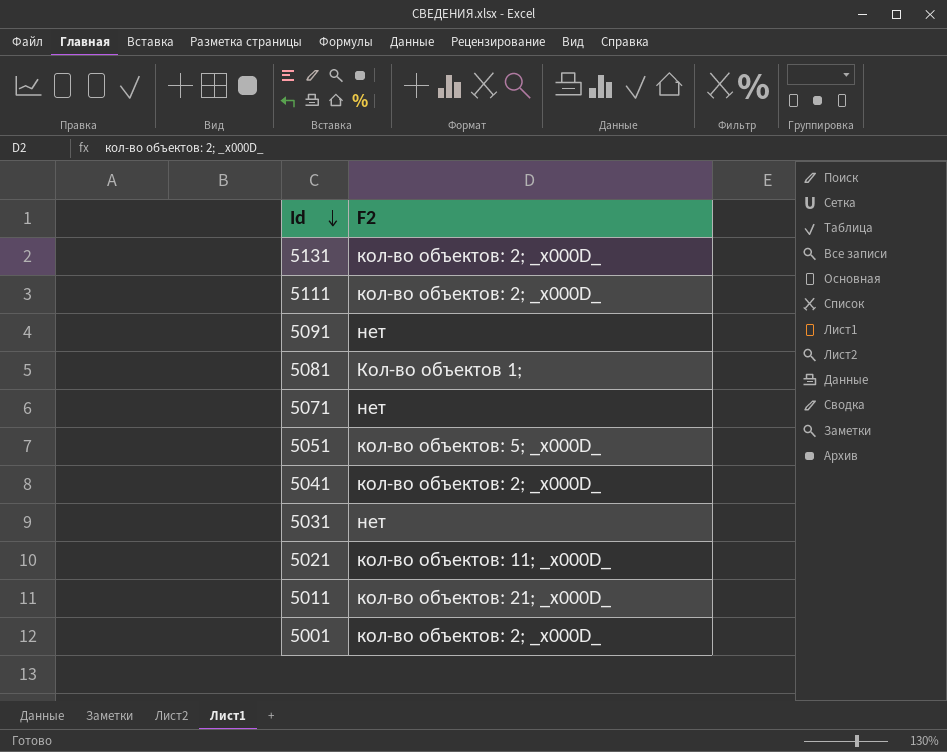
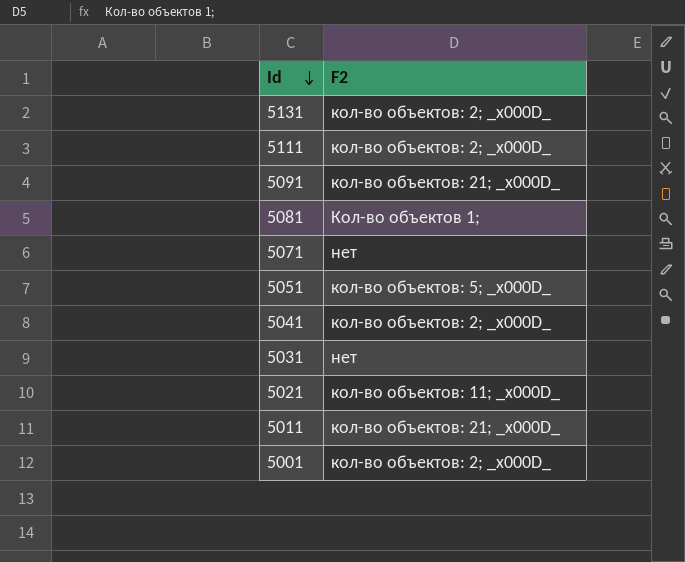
5091 | F2: нет -> кол-во объектов: 21; _x000D_

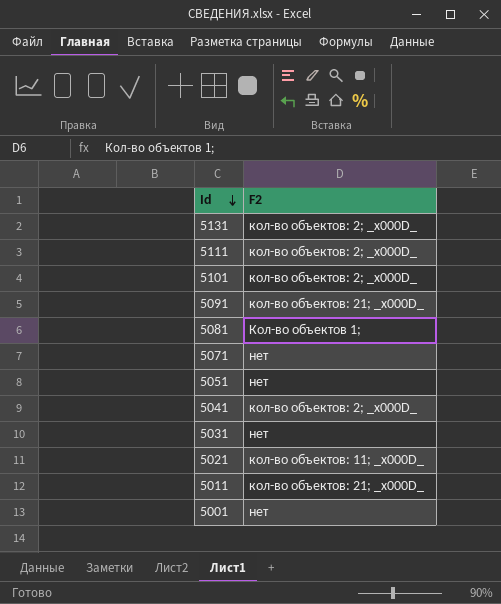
row 5101: none -> кол-во объектов: 2; _x000D_
5051 | F2: кол-во объектов: 5; _x000D_ -> нет
5001 | F2: кол-во объектов: 2; _x000D_ -> нет

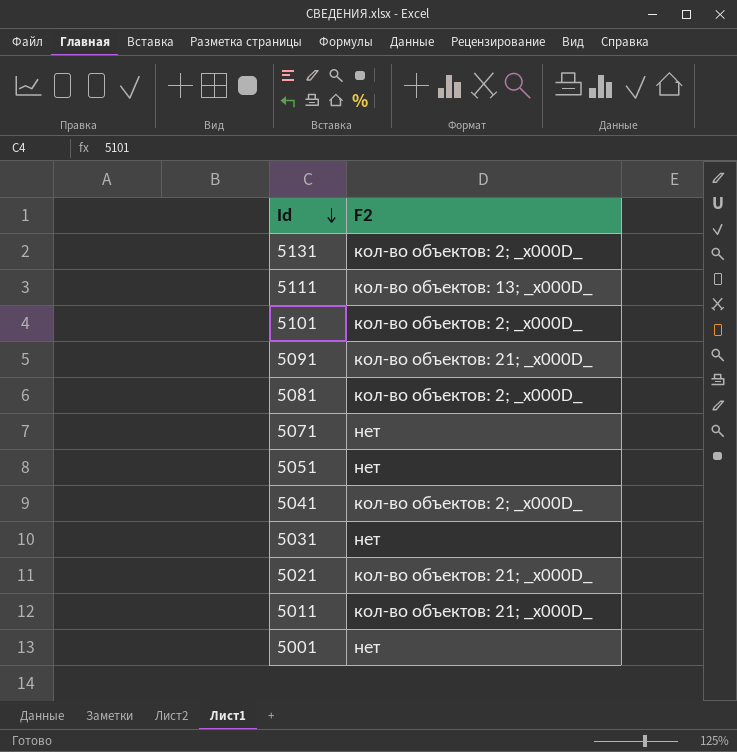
5111 | F2: кол-во объектов: 2; _x000D_ -> кол-во объектов: 13; _x000D_
5081 | F2: Кол-во объектов 1; -> кол-во объектов: 2; _x000D_
5021 | F2: кол-во объектов: 11; _x000D_ -> кол-во объектов: 21; _x000D_

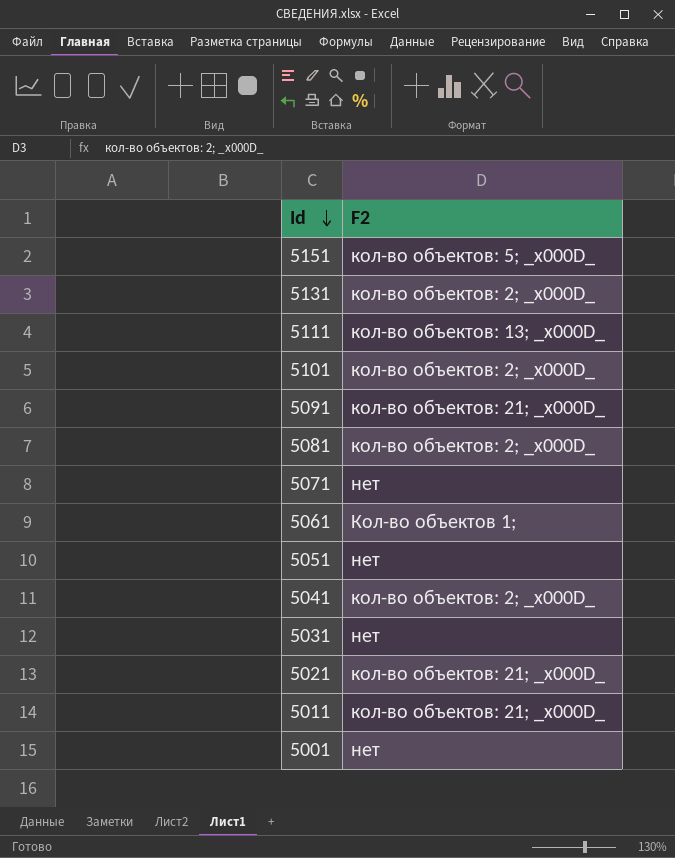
row 5151: none -> кол-во объектов: 5; _x000D_
row 5061: none -> Кол-во объектов 1;

